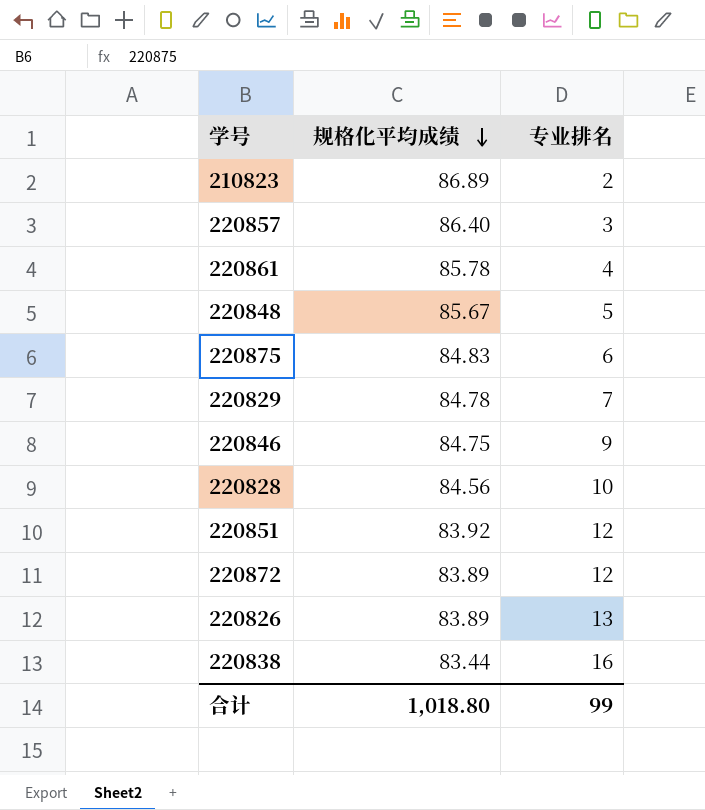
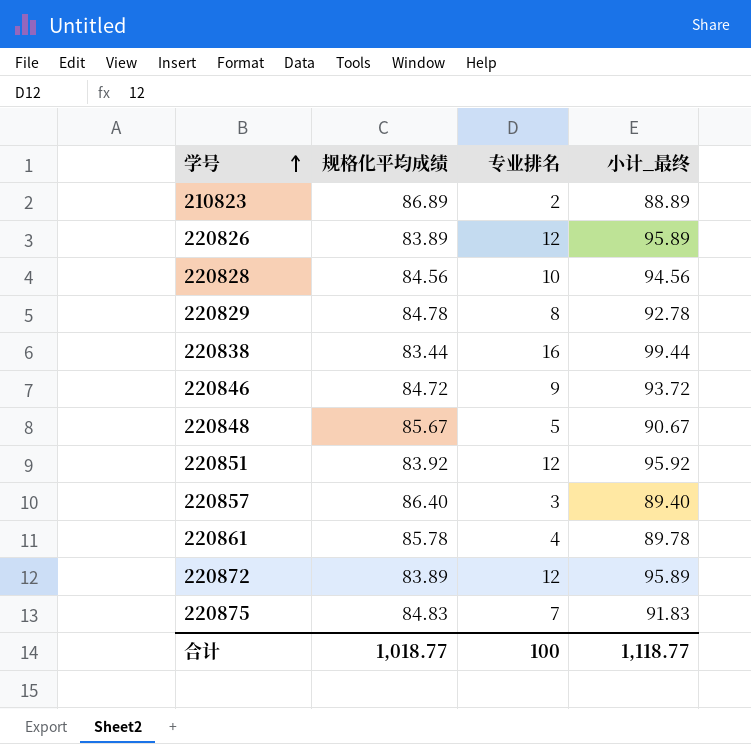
row order: 规格化平均成绩 descending -> 学号 ascending
column 小计_最终 | formula: none -> [规格化平均成绩] + [专业排名]
220826 | 专业排名: 13 -> 12
220829 | 专业排名: 7 -> 8
220846 | 规格化平均成绩: 84.75 -> 84.72
220875 | 专业排名: 6 -> 7
合计 | 规格化平均成绩: 1,018.80 -> 1,018.77
合计 | 专业排名: 99 -> 100

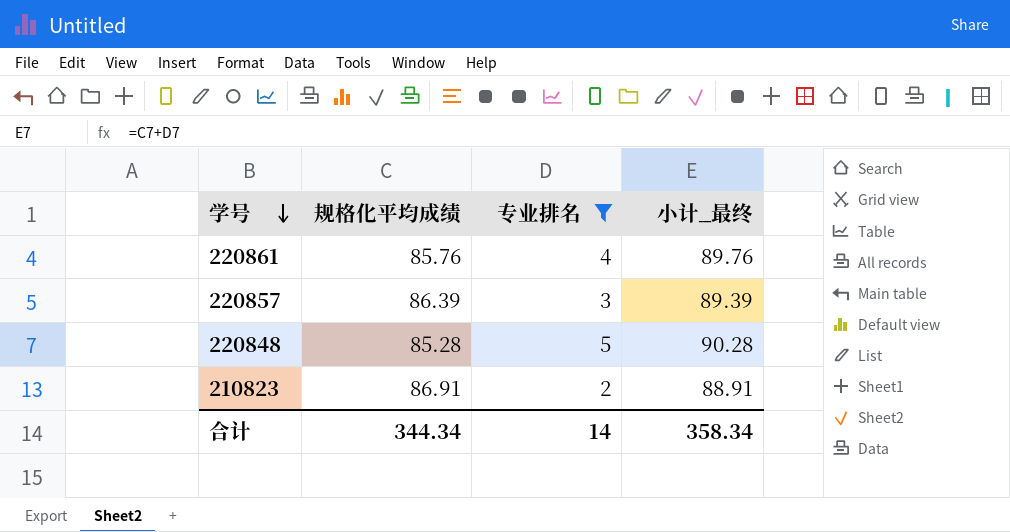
filter: none -> 专业排名 <= 5
row order: 学号 ascending -> 学号 descending
220861 | 规格化平均成绩: 85.78 -> 85.76
220861 | 小计_最终: 89.78 -> 89.76
220857 | 规格化平均成绩: 86.40 -> 86.39
220857 | 小计_最终: 89.40 -> 89.39
220848 | 规格化平均成绩: 85.67 -> 85.28
220848 | 小计_最终: 90.67 -> 90.28
210823 | 规格化平均成绩: 86.89 -> 86.91
210823 | 小计_最终: 88.89 -> 88.91
合计 | 规格化平均成绩: 1,018.77 -> 344.34
合计 | 专业排名: 100 -> 14
合计 | 小计_最终: 1,118.77 -> 358.34

